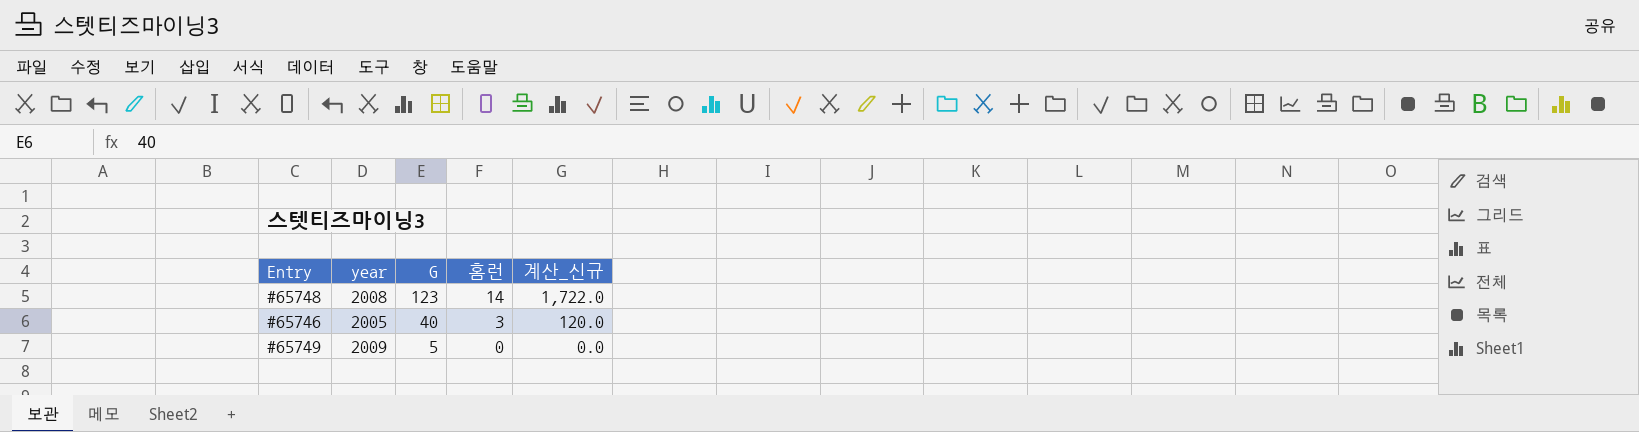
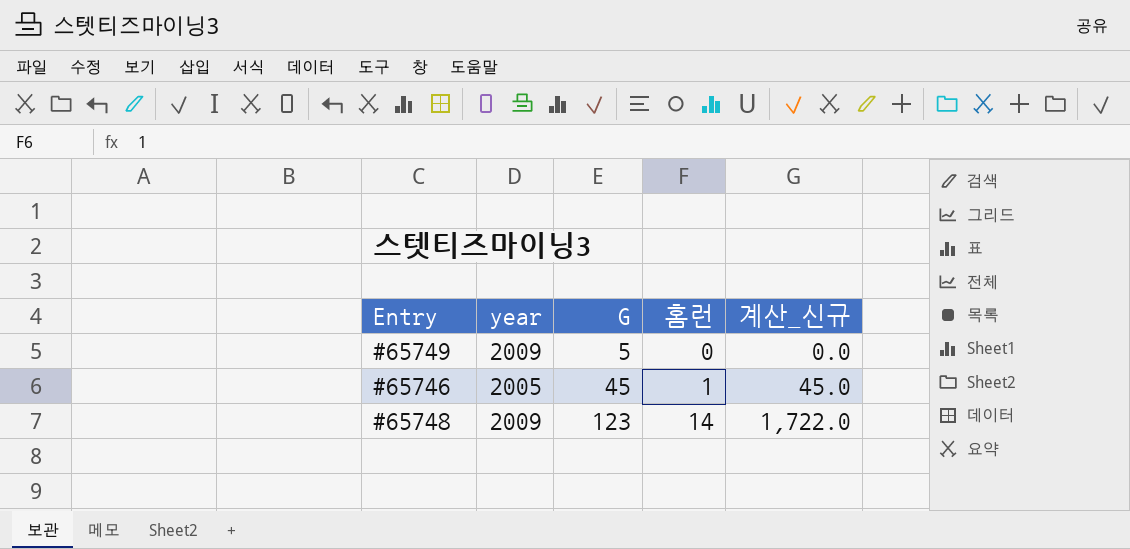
row order: G descending -> G ascending
#65746 | G: 40 -> 45
#65746 | 홈런: 3 -> 1
#65746 | 계산_신규: 120.0 -> 45.0
#65748 | year: 2008 -> 2009

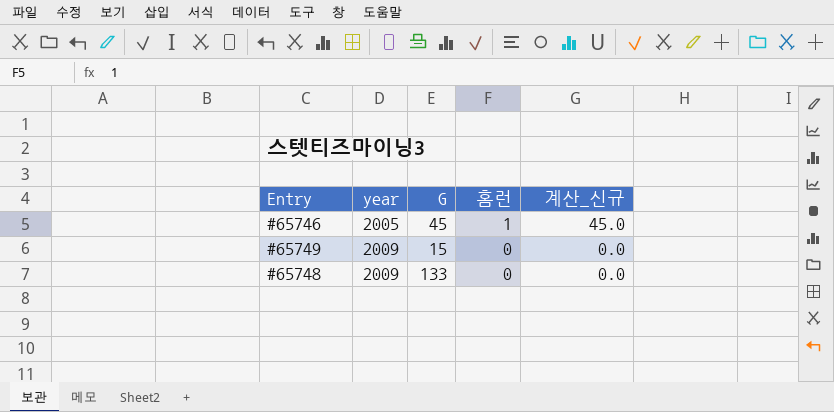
row order: G ascending -> year ascending
#65749 | G: 5 -> 15
#65748 | G: 123 -> 133
#65748 | 홈런: 14 -> 0
#65748 | 계산_신규: 1,722.0 -> 0.0

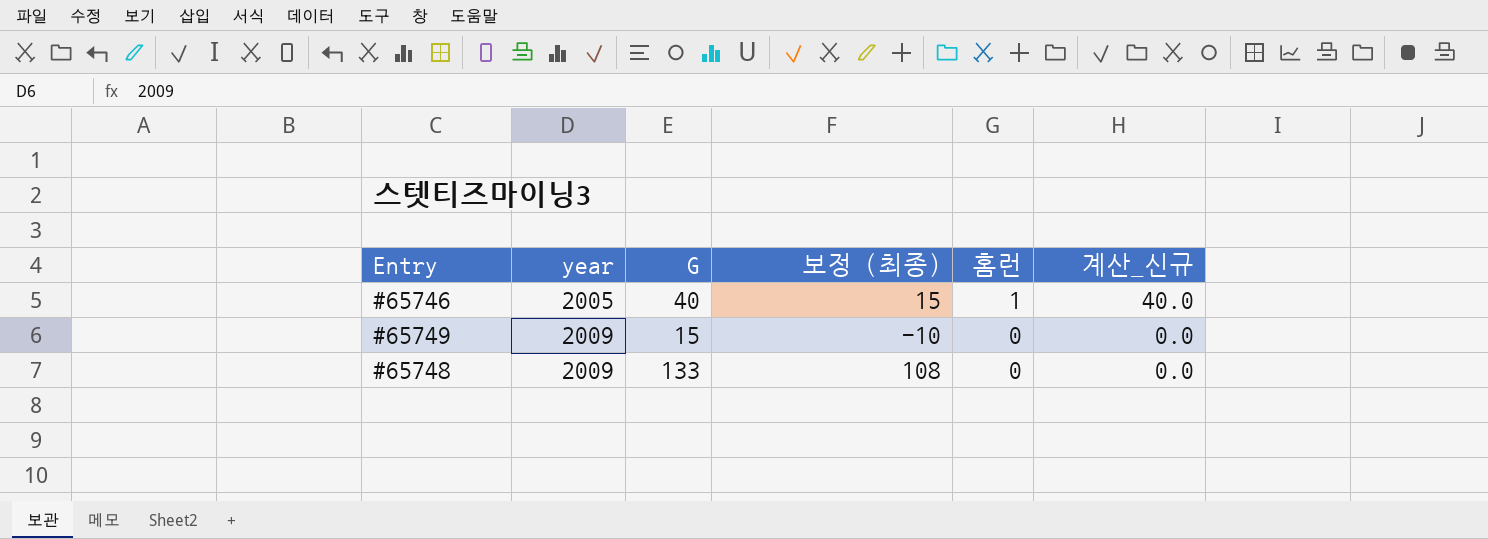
column 보정 (최종) | formula: none -> [G] - 25
#65746 | G: 45 -> 40
#65746 | 계산_신규: 45.0 -> 40.0

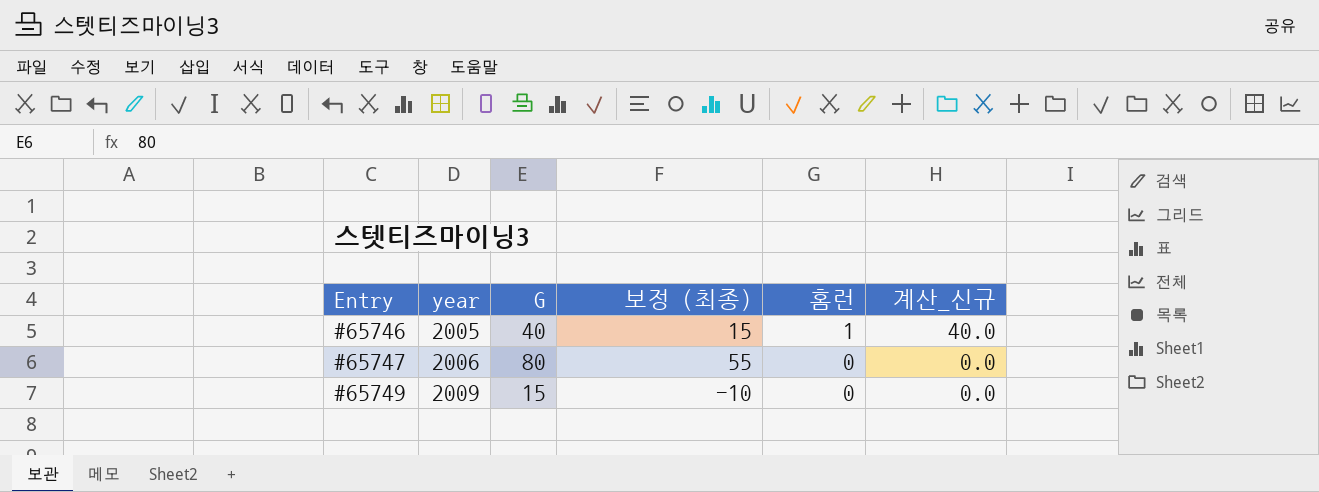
row #65748: 2009 | 133 | 108 | 0 | 0.0 -> none
row #65747: none -> 2006 | 80 | 55 | 0 | 0.0

